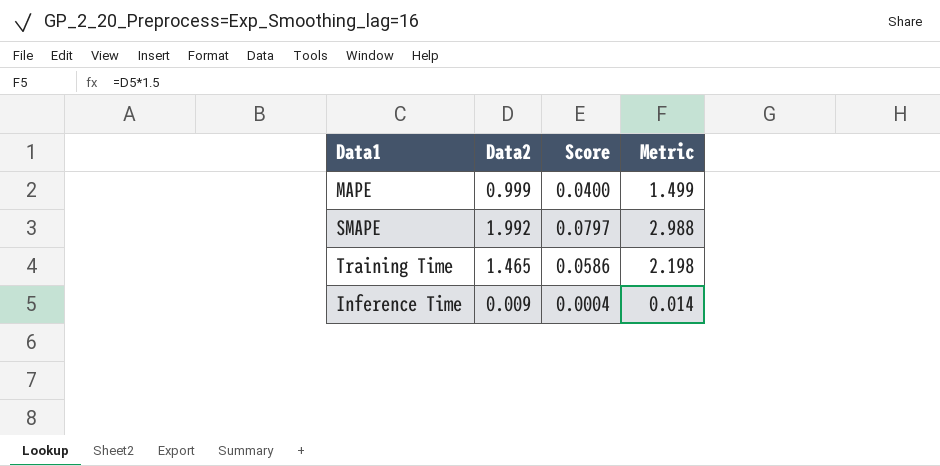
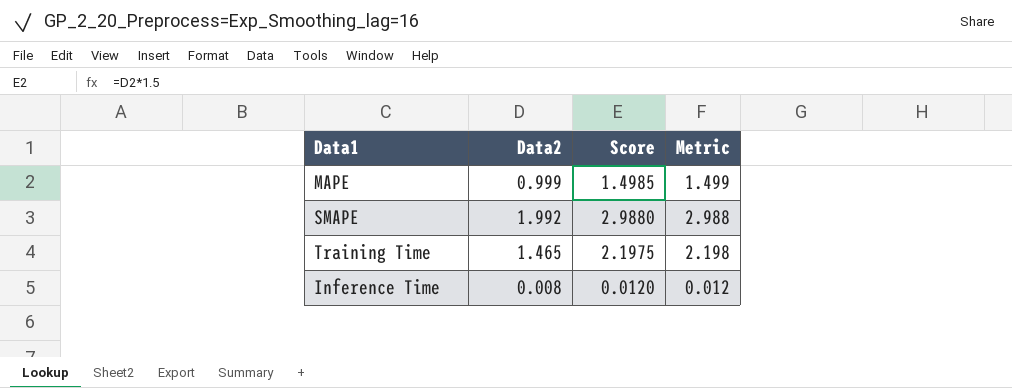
column Score | formula: [Data2] * 0.04 -> [Data2] * 1.5
Inference Time | Data2: 0.009 -> 0.008
Inference Time | Metric: 0.014 -> 0.012

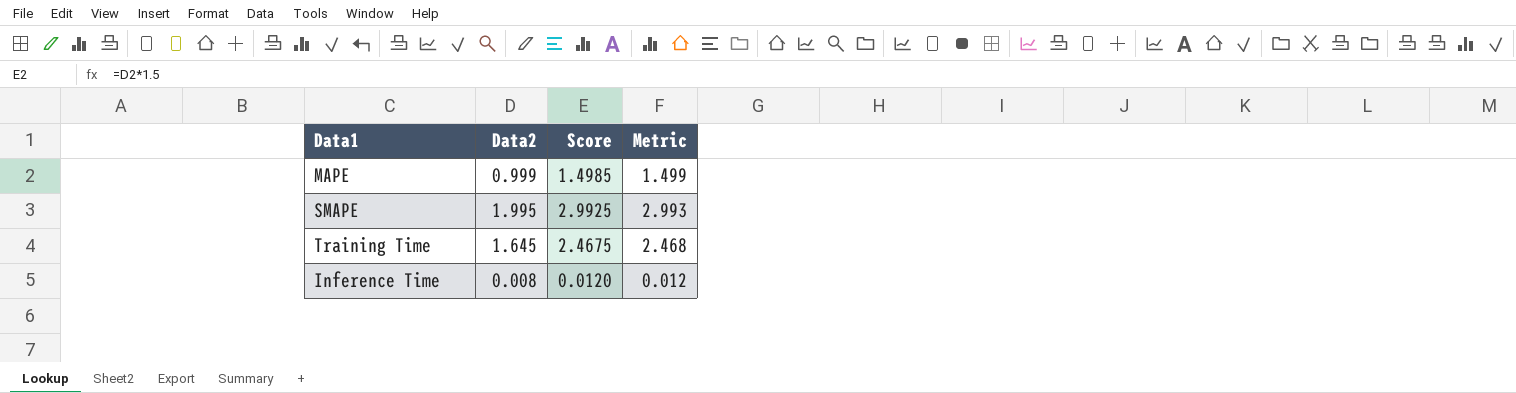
SMAPE | Data2: 1.992 -> 1.995
SMAPE | Score: 2.9880 -> 2.9925
SMAPE | Metric: 2.988 -> 2.993
Training Time | Data2: 1.465 -> 1.645
Training Time | Score: 2.1975 -> 2.4675
Training Time | Metric: 2.198 -> 2.468

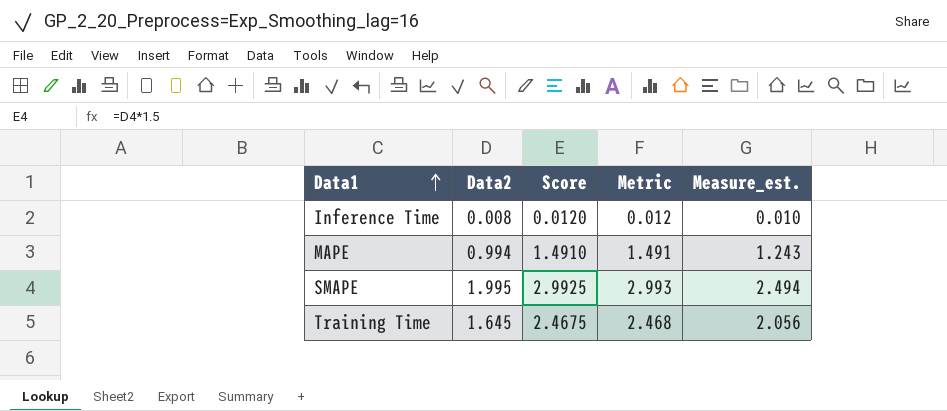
row order: none -> Data1 ascending
column Measure_est. | formula: none -> [Data2] * 1.25
MAPE | Data2: 0.999 -> 0.994
MAPE | Score: 1.4985 -> 1.4910
MAPE | Metric: 1.499 -> 1.491

